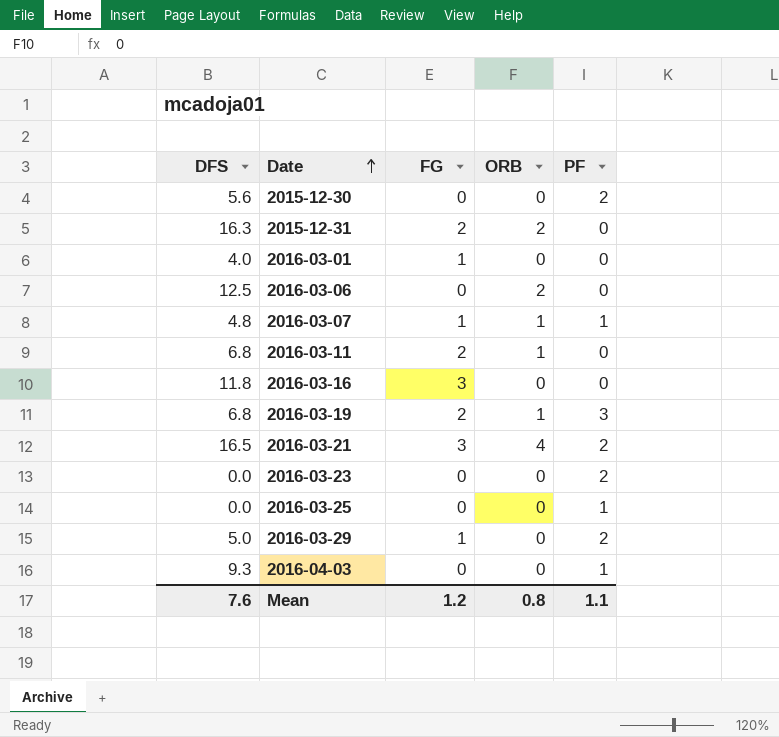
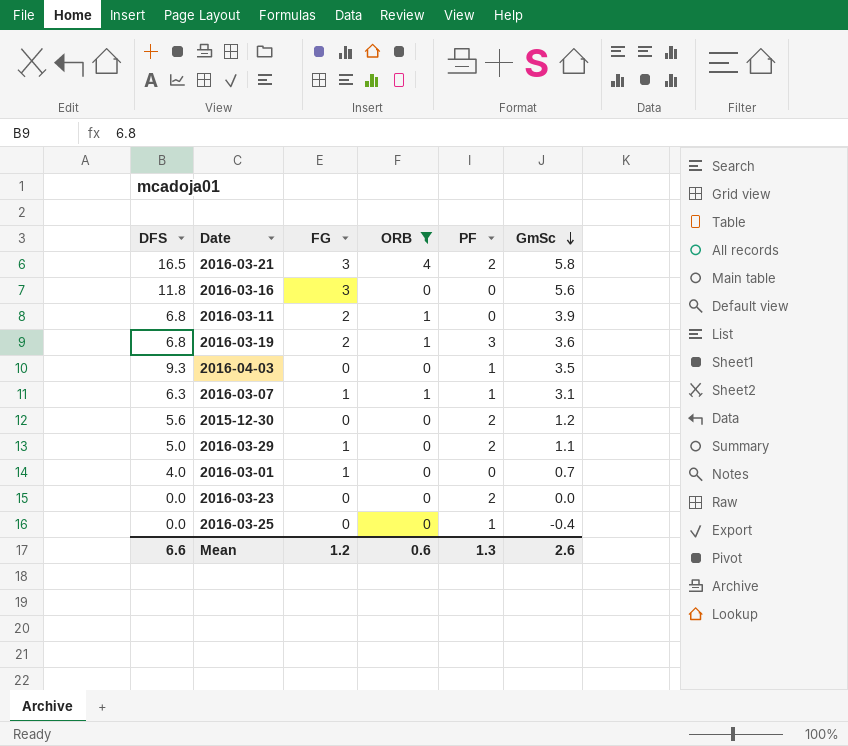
filter: none -> ORB != 2
row order: Date ascending -> GmSc descending
column GmSc | position: none -> 6
2016-03-07 | DFS: 4.8 -> 6.3
Mean | DFS: 7.6 -> 6.6
Mean | ORB: 0.8 -> 0.6
Mean | PF: 1.1 -> 1.3

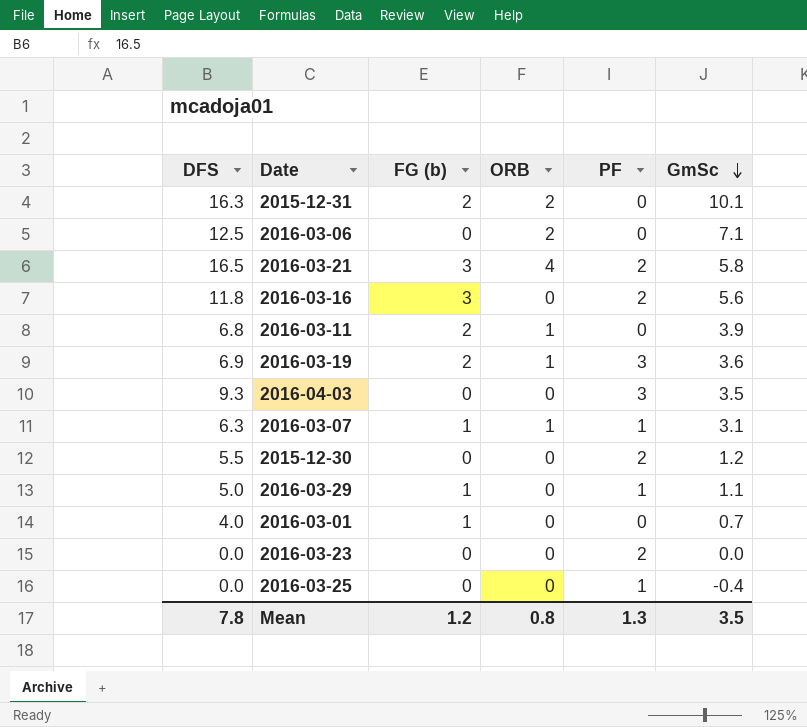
filter: ORB != 2 -> none
column name: FG -> FG (b)
2016-03-16 | PF: 0 -> 2
2016-03-19 | DFS: 6.8 -> 6.9
2016-04-03 | PF: 1 -> 3
2015-12-30 | DFS: 5.6 -> 5.5
2016-03-29 | PF: 2 -> 1
Mean | DFS: 6.6 -> 7.8
Mean | ORB: 0.6 -> 0.8
Mean | GmSc: 2.6 -> 3.5

